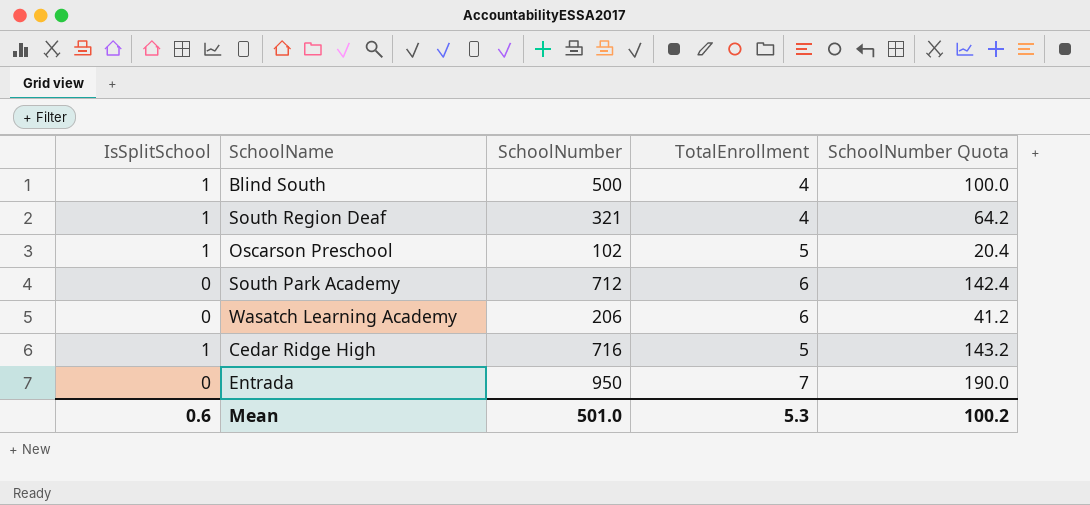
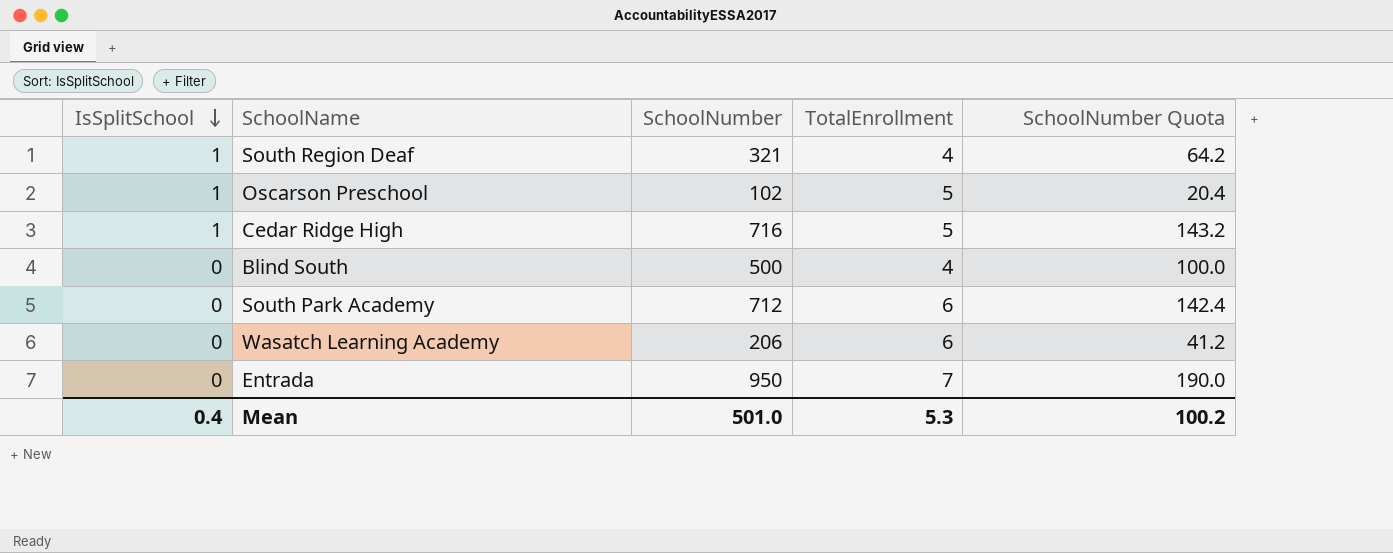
row order: none -> IsSplitSchool descending
Blind South | IsSplitSchool: 1 -> 0
Mean | IsSplitSchool: 0.6 -> 0.4

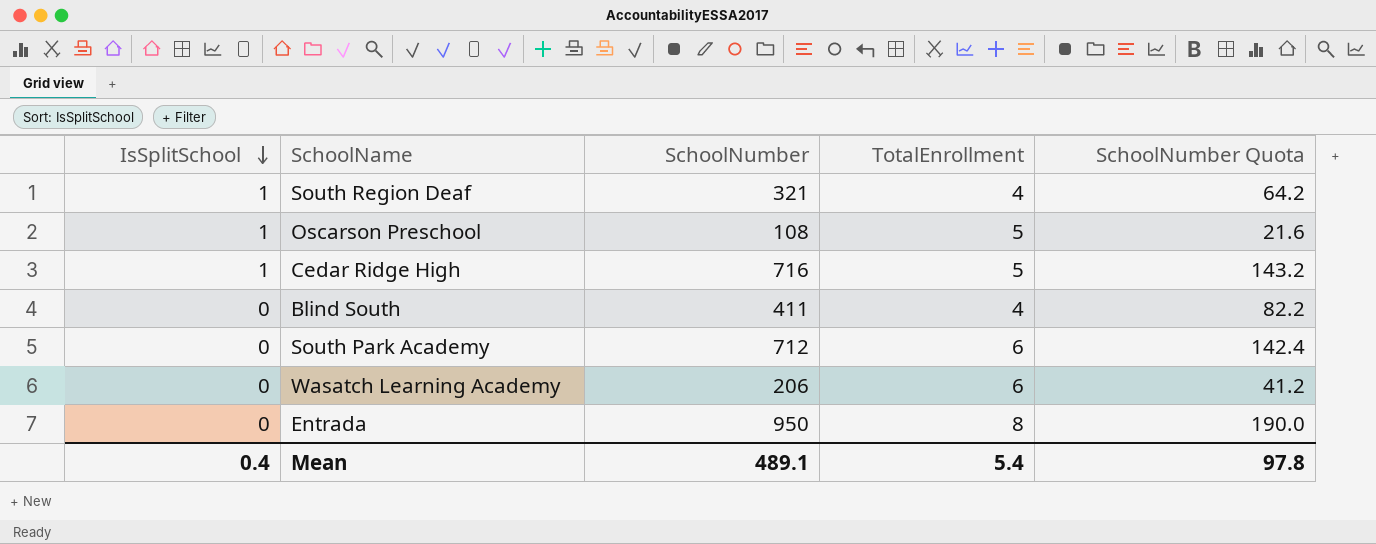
Oscarson Preschool | SchoolNumber: 102 -> 108
Oscarson Preschool | SchoolNumber Quota: 20.4 -> 21.6
Blind South | SchoolNumber: 500 -> 411
Blind South | SchoolNumber Quota: 100.0 -> 82.2
Entrada | TotalEnrollment: 7 -> 8
Mean | SchoolNumber: 501.0 -> 489.1
Mean | TotalEnrollment: 5.3 -> 5.4
Mean | SchoolNumber Quota: 100.2 -> 97.8

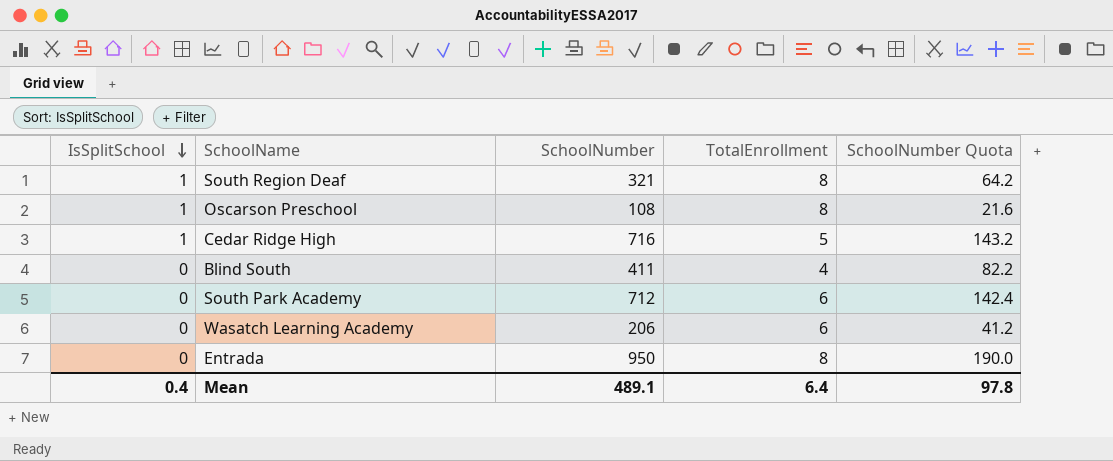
South Region Deaf | TotalEnrollment: 4 -> 8
Oscarson Preschool | TotalEnrollment: 5 -> 8
Mean | TotalEnrollment: 5.4 -> 6.4

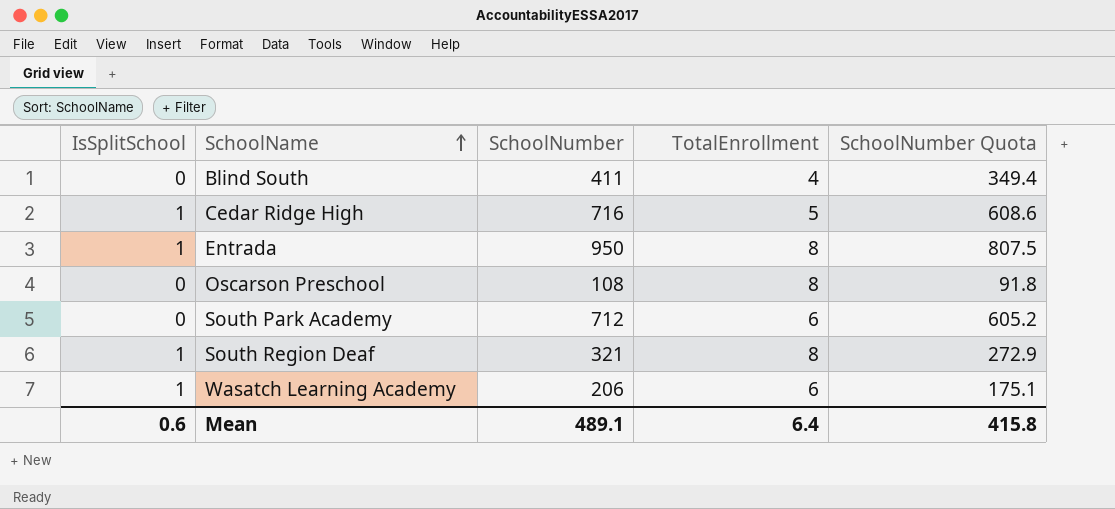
row order: IsSplitSchool descending -> SchoolName ascending
column SchoolNumber Quota | formula: [SchoolNumber] * 0.2 -> [SchoolNumber] * 0.85
Entrada | IsSplitSchool: 0 -> 1
Oscarson Preschool | IsSplitSchool: 1 -> 0
Wasatch Learning Academy | IsSplitSchool: 0 -> 1
Mean | IsSplitSchool: 0.4 -> 0.6
Mean | SchoolNumber Quota: 97.8 -> 415.8

